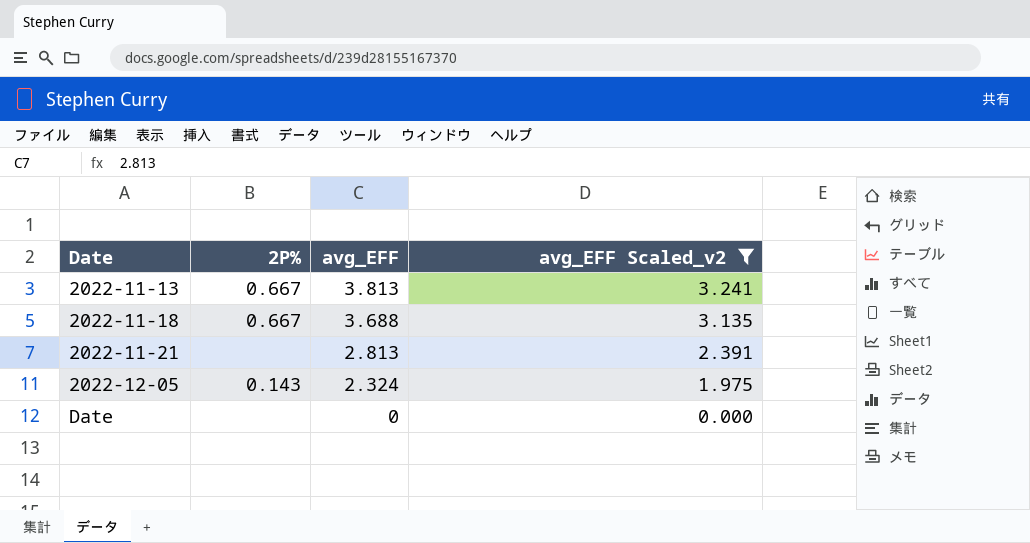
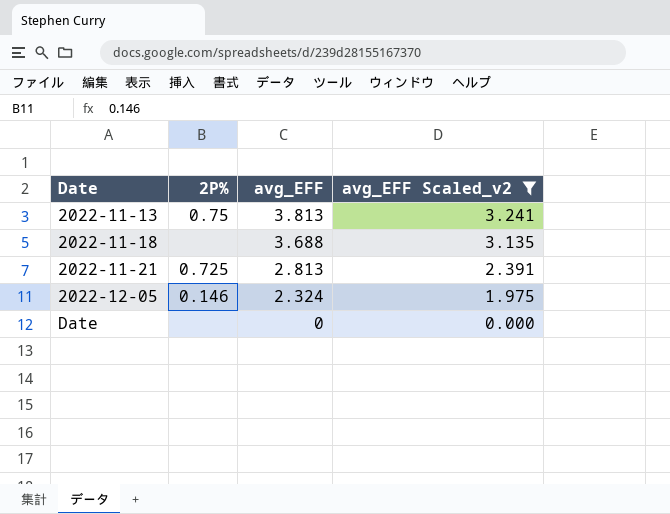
2022-11-13 | 2P%: 0.667 -> 0.75
2022-11-18 | 2P%: 0.667 -> none
2022-11-21 | 2P%: none -> 0.725
2022-12-05 | 2P%: 0.143 -> 0.146

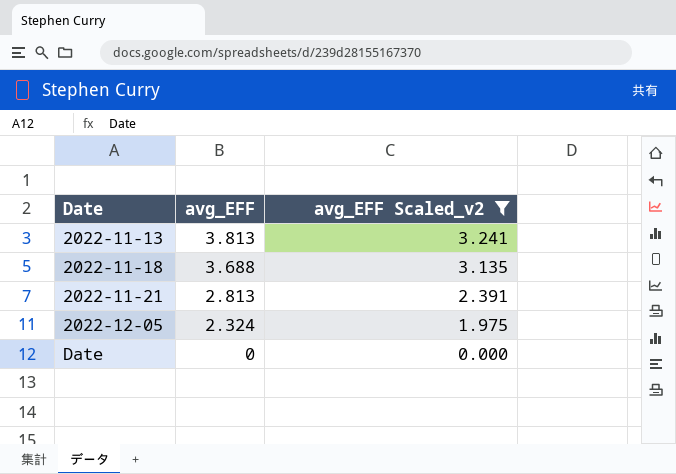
column 2P% | position: 2 -> none

